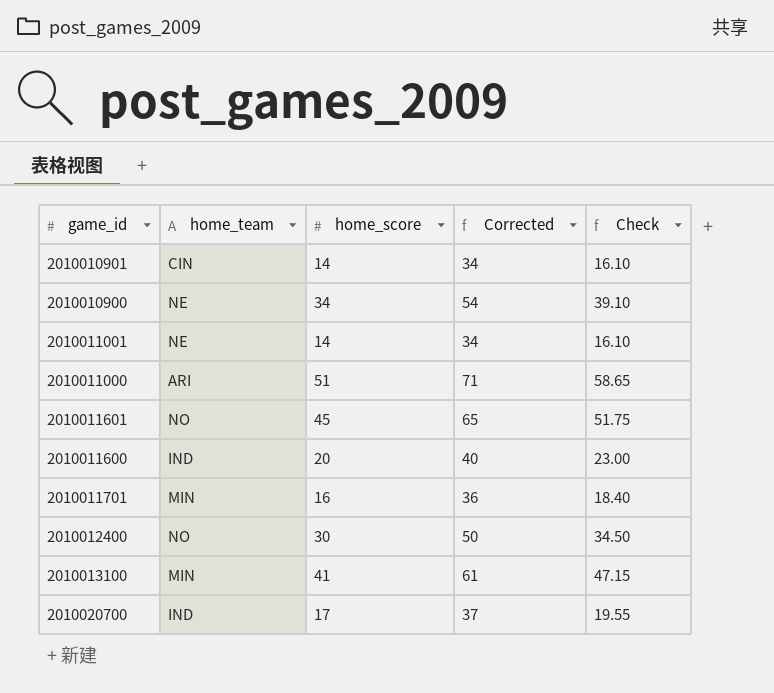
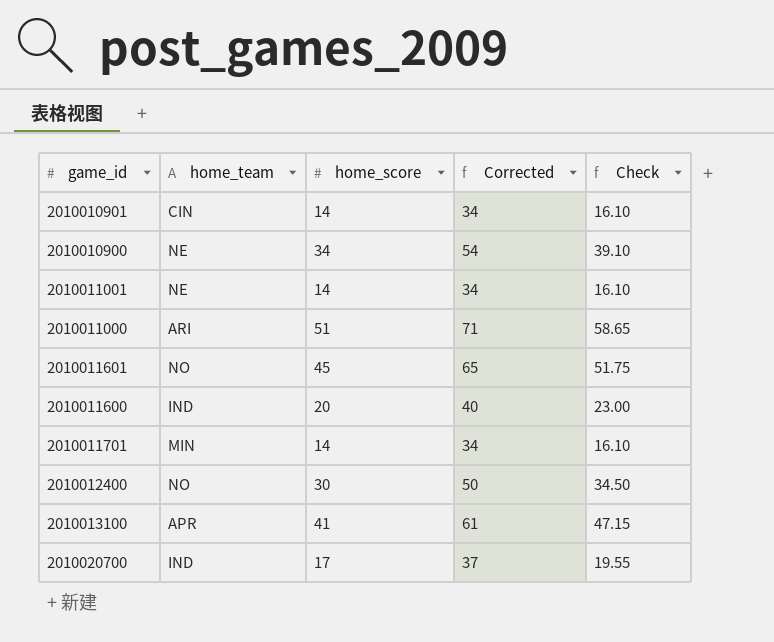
2010011701 | home_score: 16 -> 14
2010011701 | Corrected: 36 -> 34
2010011701 | Check: 18.40 -> 16.10
2010013100 | home_team: MIN -> APR

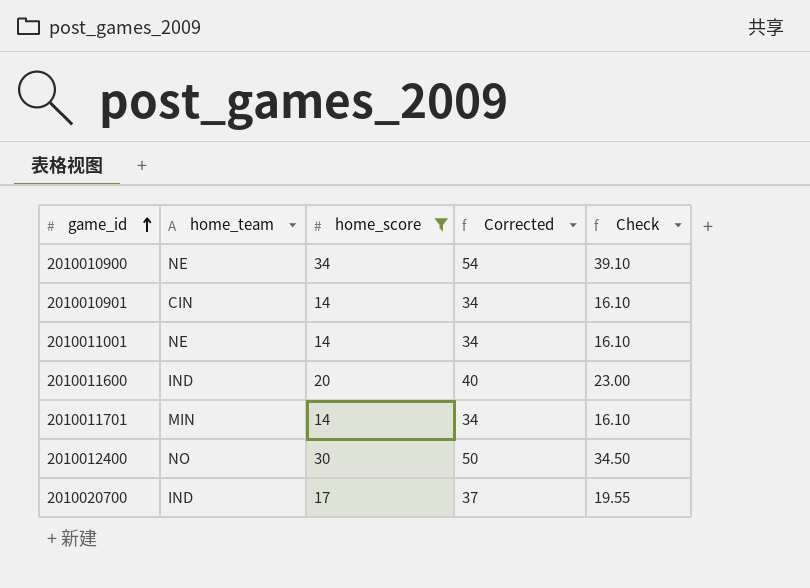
filter: none -> home_score <= 34
row order: none -> game_id ascending

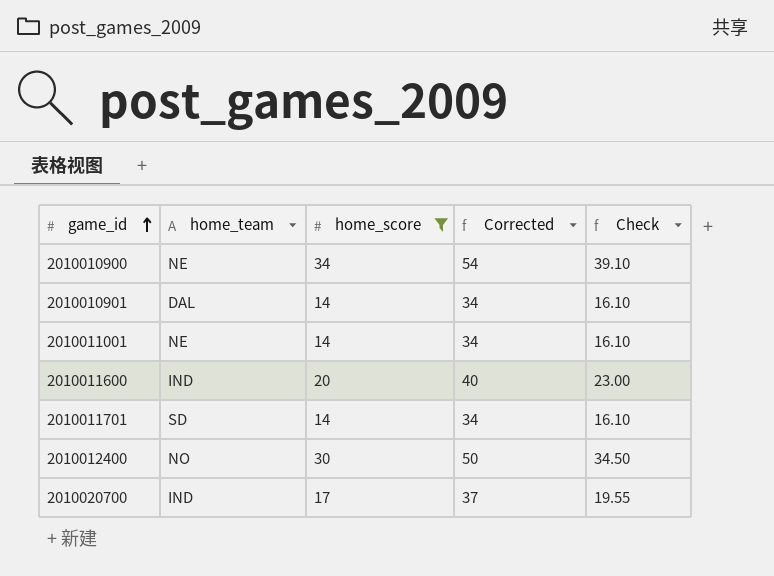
2010010901 | home_team: CIN -> DAL
2010011701 | home_team: MIN -> SD

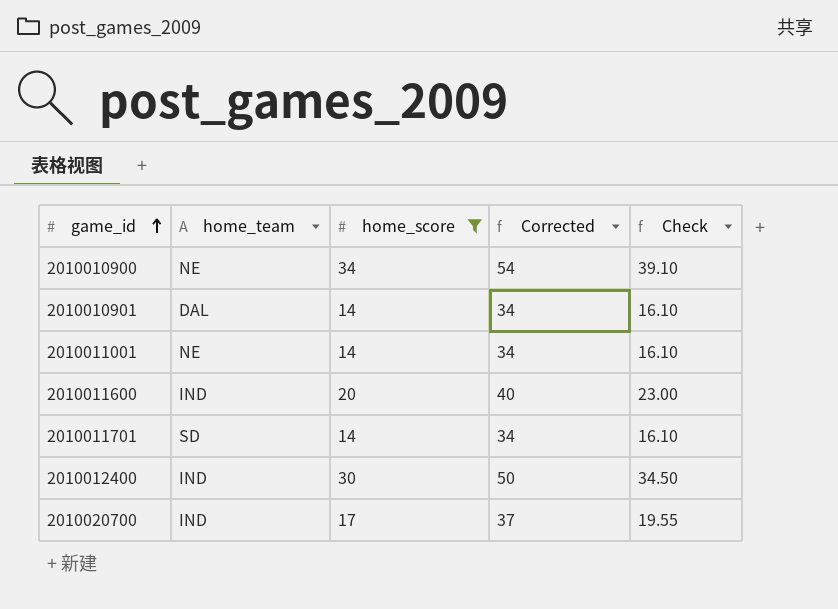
2010012400 | home_team: NO -> IND

